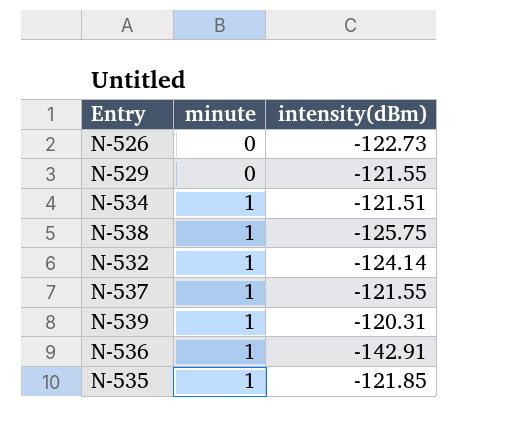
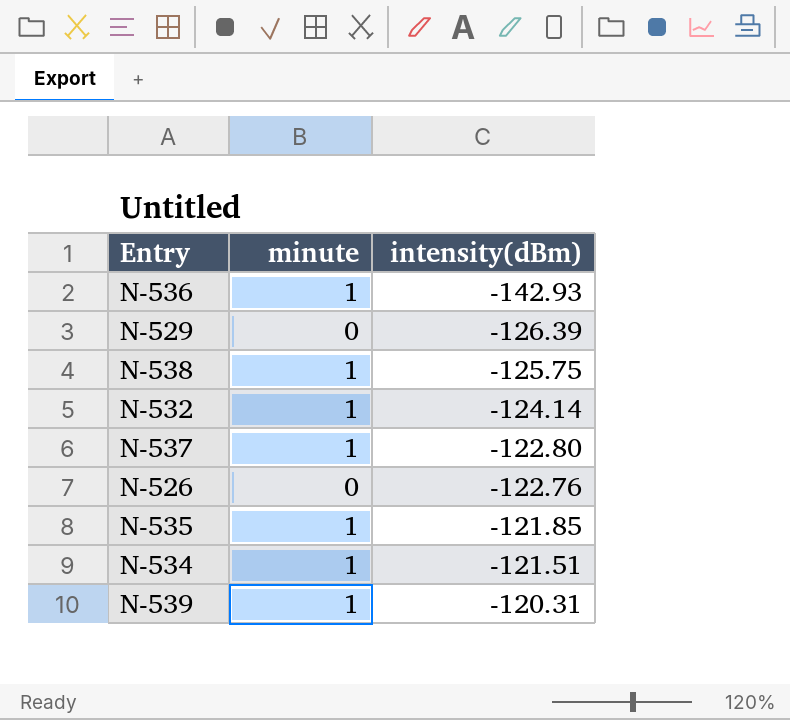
row order: minute ascending -> intensity(dBm) ascending
N-536 | intensity(dBm): -142.91 -> -142.93
N-529 | intensity(dBm): -121.55 -> -126.39
N-537 | intensity(dBm): -121.55 -> -122.80
N-526 | intensity(dBm): -122.73 -> -122.76

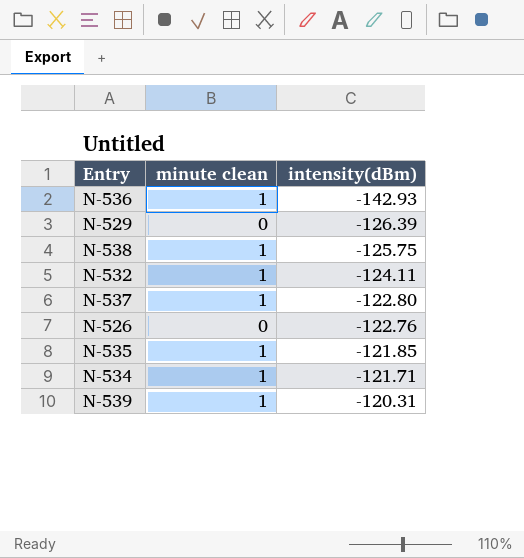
column name: minute -> minute clean
N-532 | intensity(dBm): -124.14 -> -124.11
N-534 | intensity(dBm): -121.51 -> -121.71

